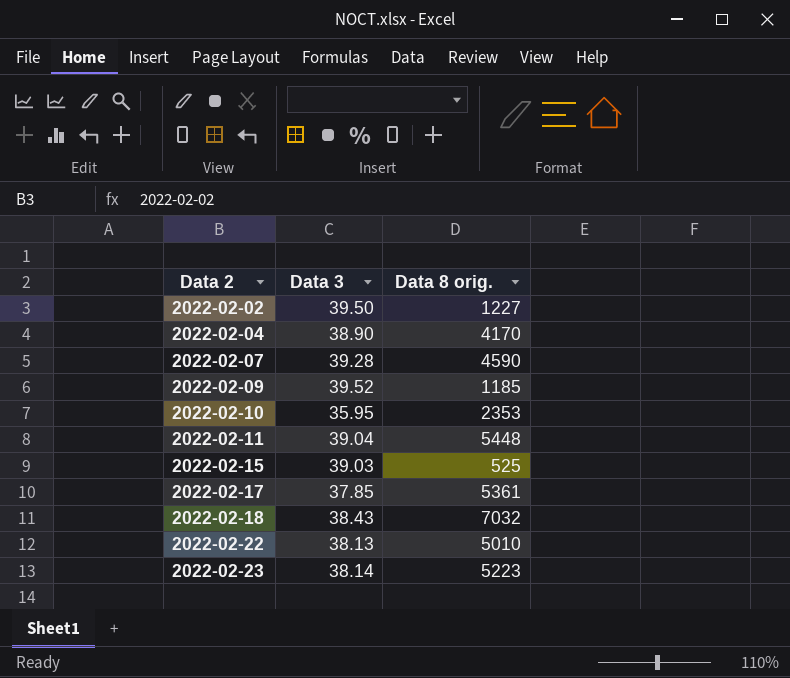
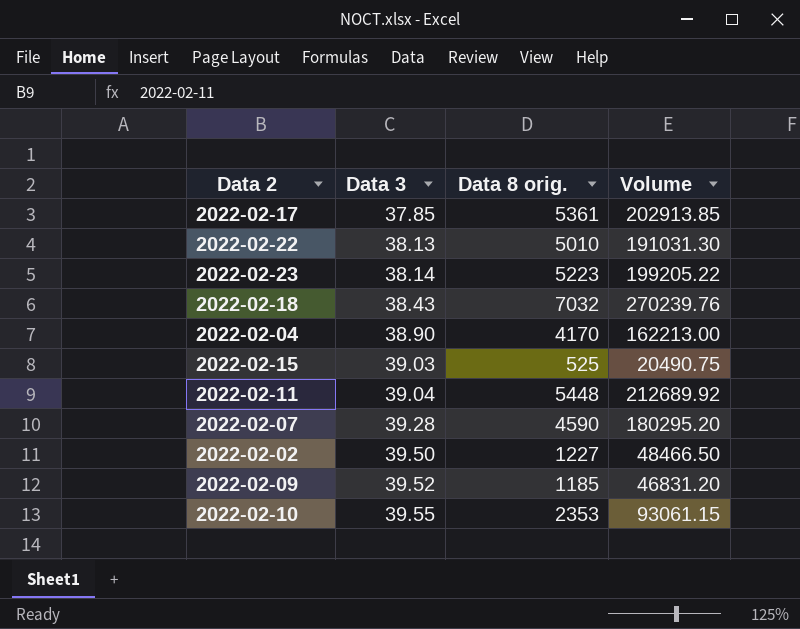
row order: Data 2 ascending -> Data 3 ascending
column Volume | formula: none -> [Data 3] * [Data 8 orig.]
2022-02-10 | Data 3: 35.95 -> 39.55

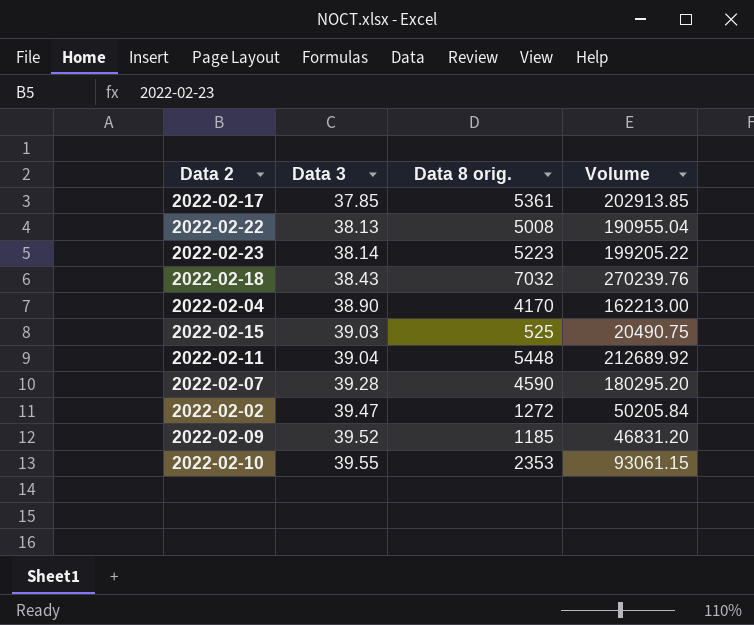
2022-02-22 | Data 8 orig.: 5010 -> 5008
2022-02-22 | Volume: 191031.30 -> 190955.04
2022-02-02 | Data 3: 39.50 -> 39.47
2022-02-02 | Data 8 orig.: 1227 -> 1272
2022-02-02 | Volume: 48466.50 -> 50205.84

